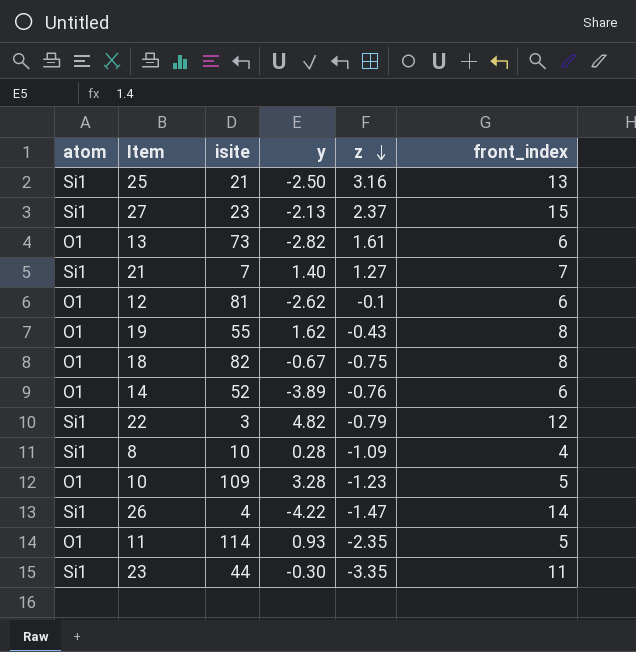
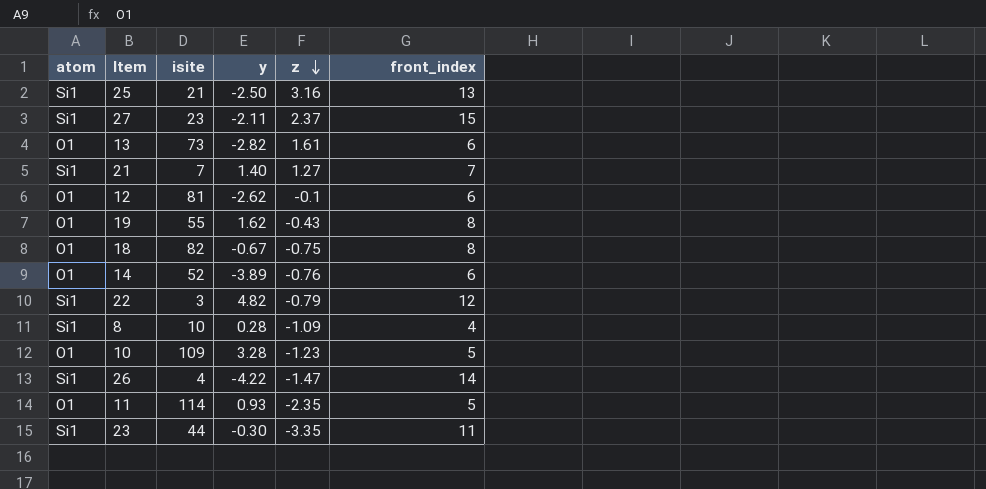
27 | y: -2.13 -> -2.11

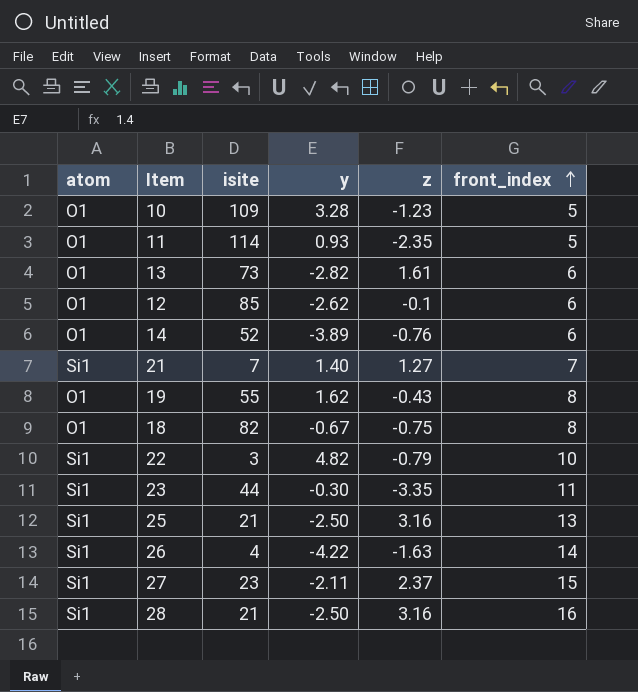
row order: z descending -> front_index ascending
row 8: Si1 | 10 | 0.28 | -1.09 | 4 -> none
12 | isite: 81 -> 85
22 | front_index: 12 -> 10
26 | z: -1.47 -> -1.63
row 28: none -> Si1 | 21 | -2.50 | 3.16 | 16

